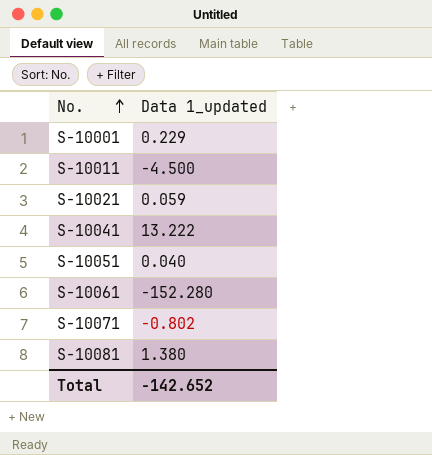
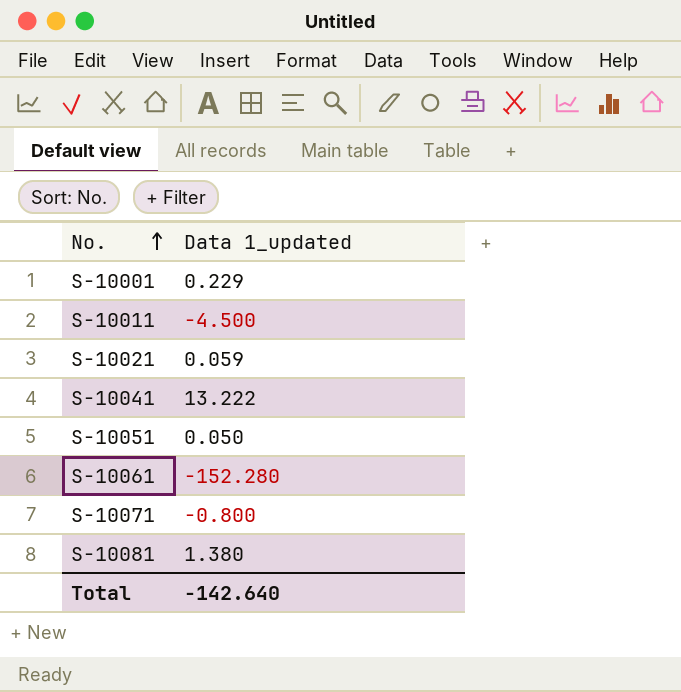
S-10051 | Data 1_updated: 0.040 -> 0.050
S-10071 | Data 1_updated: -0.802 -> -0.800
Total | Data 1_updated: -142.652 -> -142.640

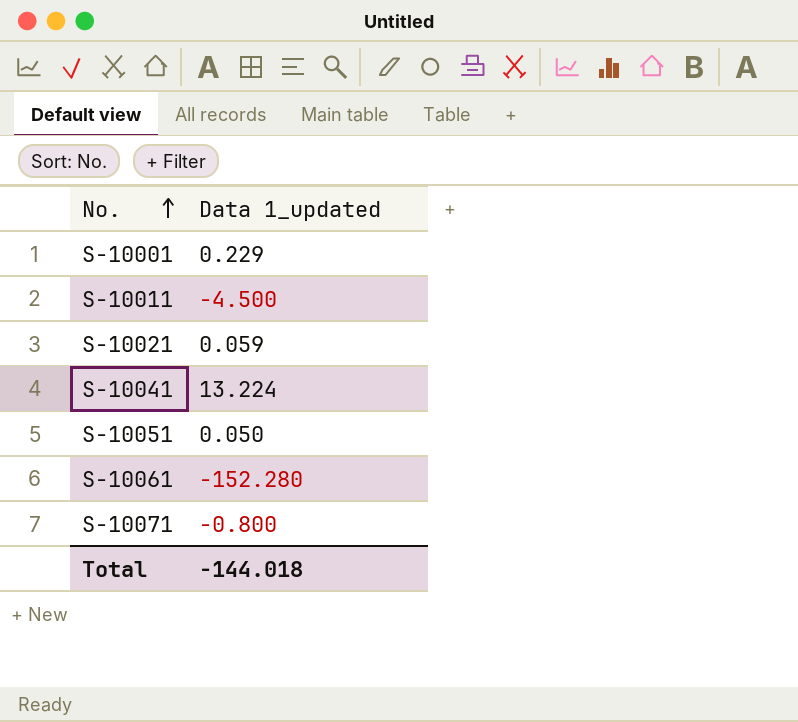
row S-10081: 1.380 -> none
S-10041 | Data 1_updated: 13.222 -> 13.224
Total | Data 1_updated: -142.640 -> -144.018

